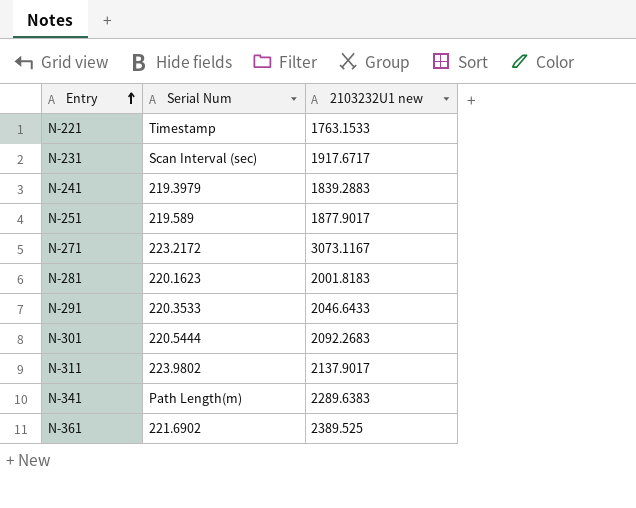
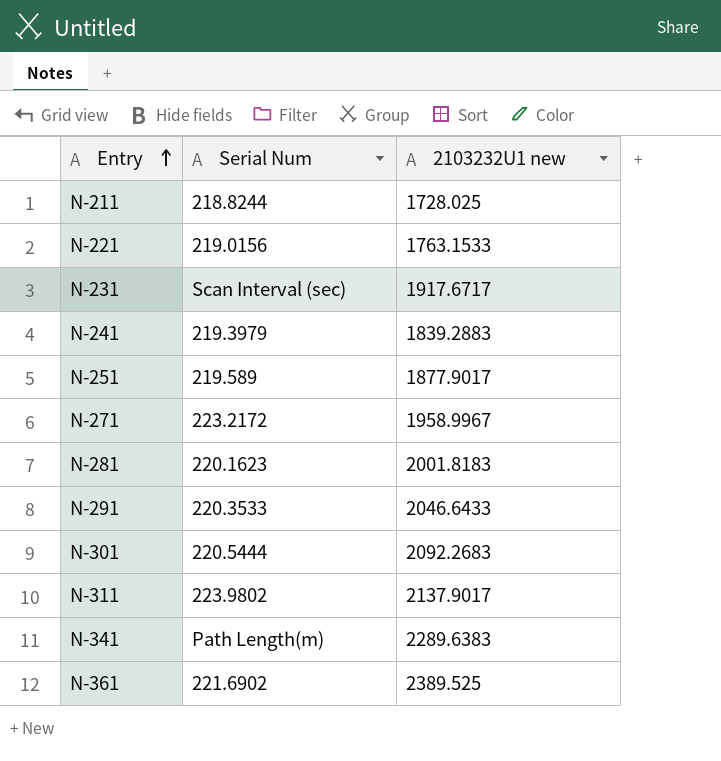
row N-211: none -> 218.8244 | 1728.025
N-221 | Serial Num: Timestamp -> 219.0156
N-271 | 2103232U1 new: 3073.1167 -> 1958.9967

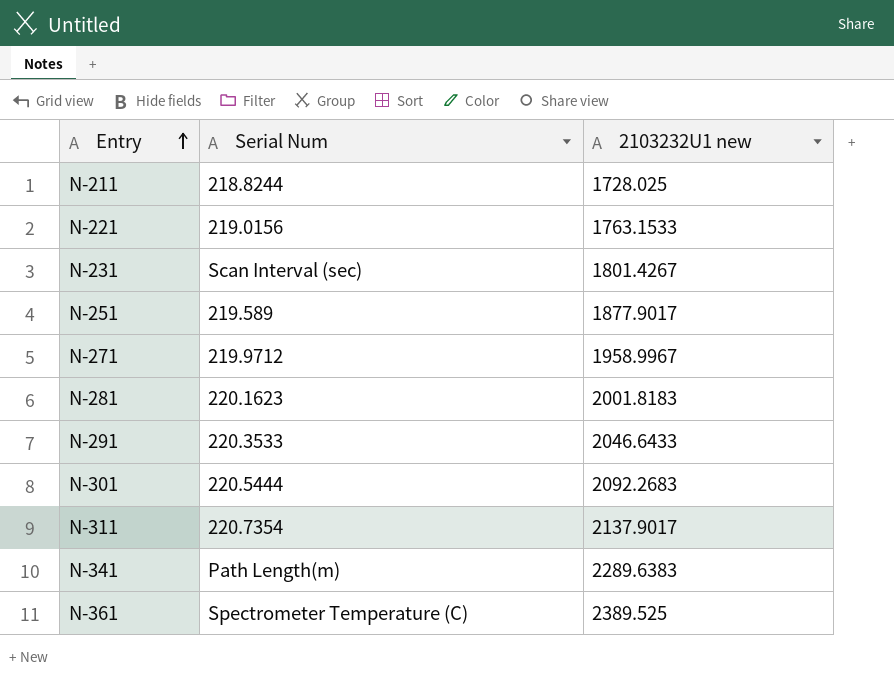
row N-241: 219.3979 | 1839.2883 -> none
N-231 | 2103232U1 new: 1917.6717 -> 1801.4267
N-271 | Serial Num: 223.2172 -> 219.9712
N-311 | Serial Num: 223.9802 -> 220.7354
N-361 | Serial Num: 221.6902 -> Spectrometer Temperature (C)

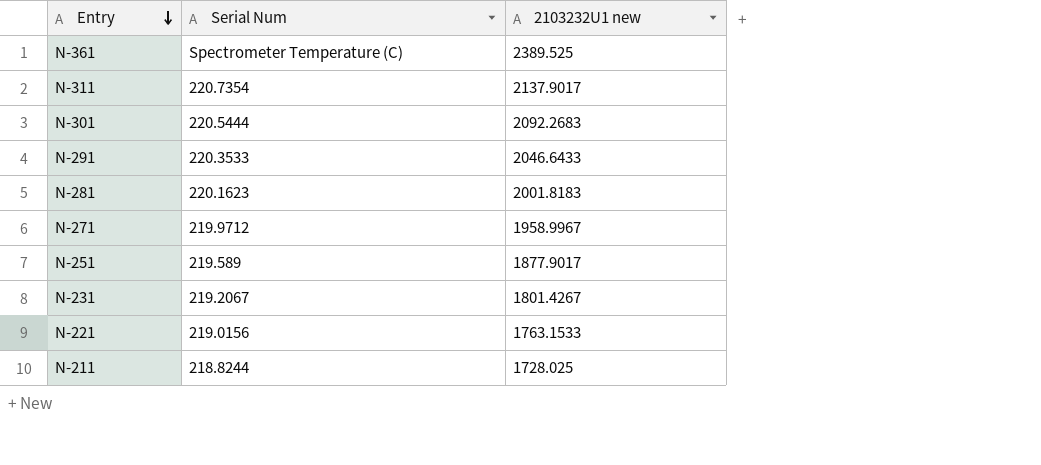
row order: Entry ascending -> Entry descending
row N-341: Path Length(m) | 2289.6383 -> none
N-231 | Serial Num: Scan Interval (sec) -> 219.2067

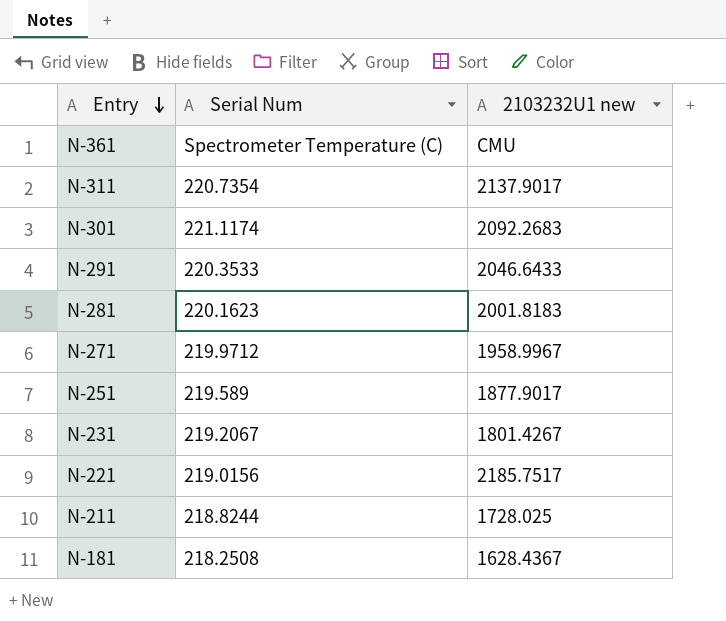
N-361 | 2103232U1 new: 2389.525 -> CMU
N-301 | Serial Num: 220.5444 -> 221.1174
N-221 | 2103232U1 new: 1763.1533 -> 2185.7517
row N-181: none -> 218.2508 | 1628.4367

